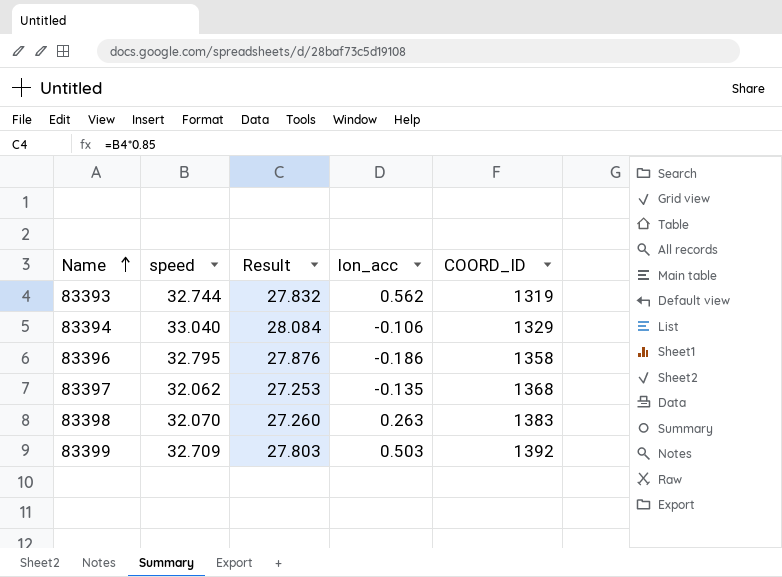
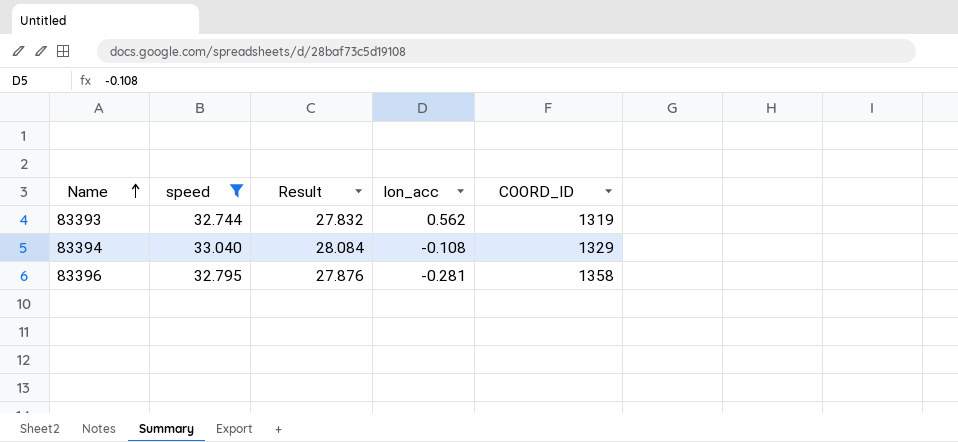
filter: none -> speed >= 32.744
83394 | lon_acc: -0.106 -> -0.108
83396 | lon_acc: -0.186 -> -0.281

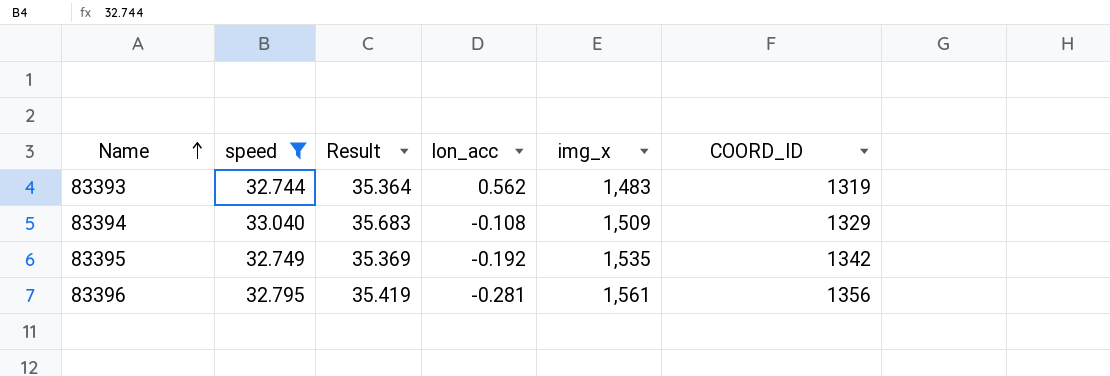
column Result | formula: [speed] * 0.85 -> [speed] * 1.08
column img_x | position: none -> 5
row 83395: none -> 32.749 | 35.369 | -0.192 | 1,535 | 1342
83396 | COORD_ID: 1358 -> 1356

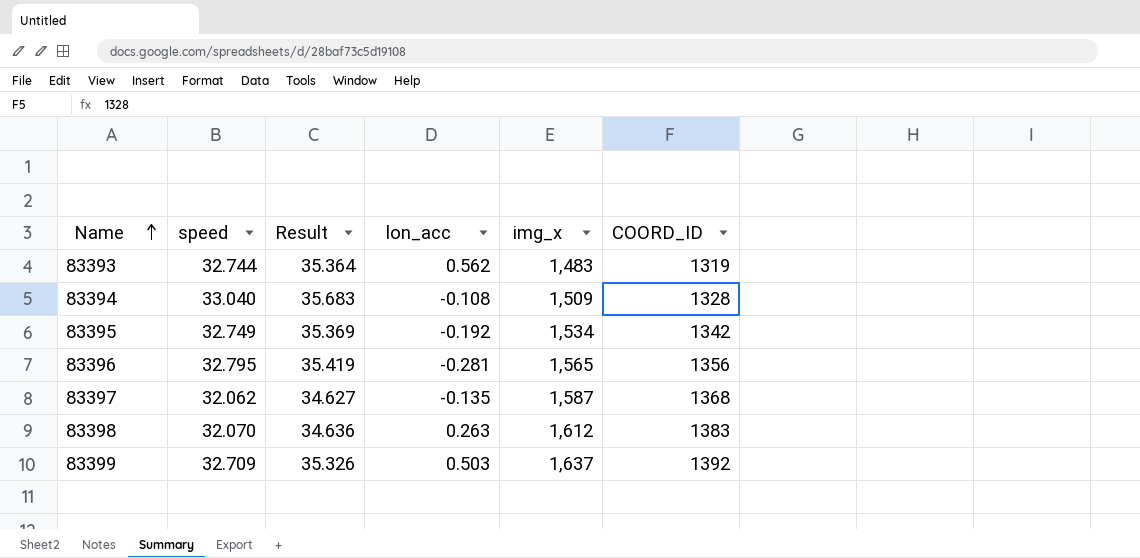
filter: speed >= 32.744 -> none
83394 | COORD_ID: 1329 -> 1328
83395 | img_x: 1,535 -> 1,534
83396 | img_x: 1,561 -> 1,565

